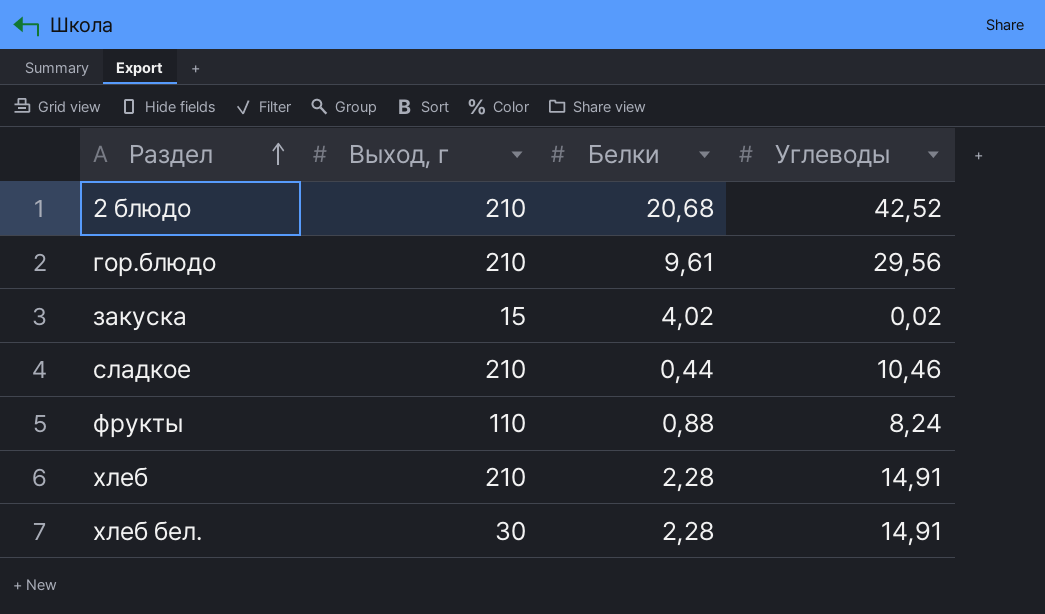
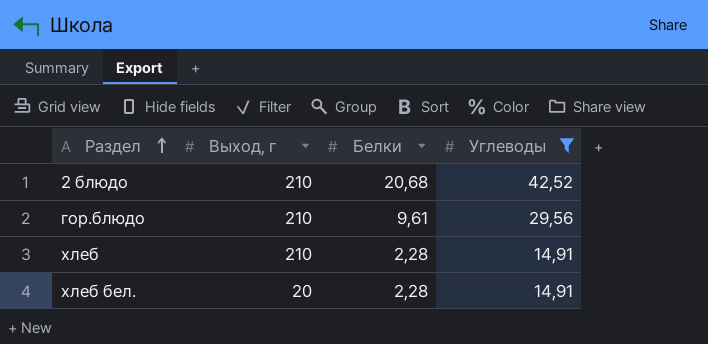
filter: none -> Углеводы >= 14,91
хлеб бел. | Выход, г: 30 -> 20

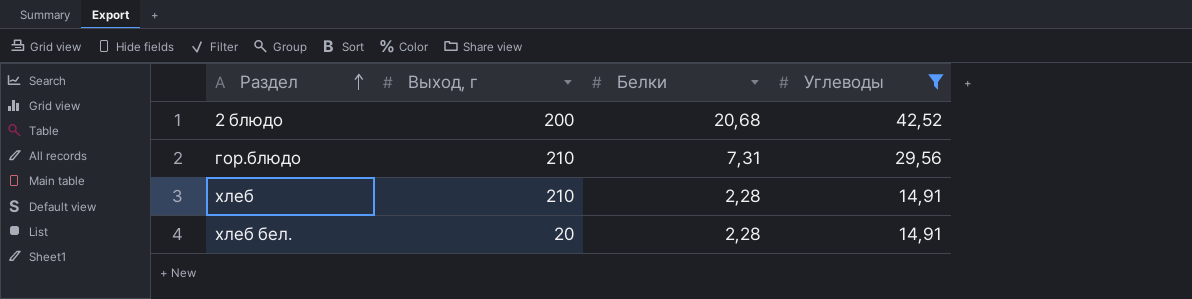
2 блюдо | Выход, г: 210 -> 200
гор.блюдо | Белки: 9,61 -> 7,31

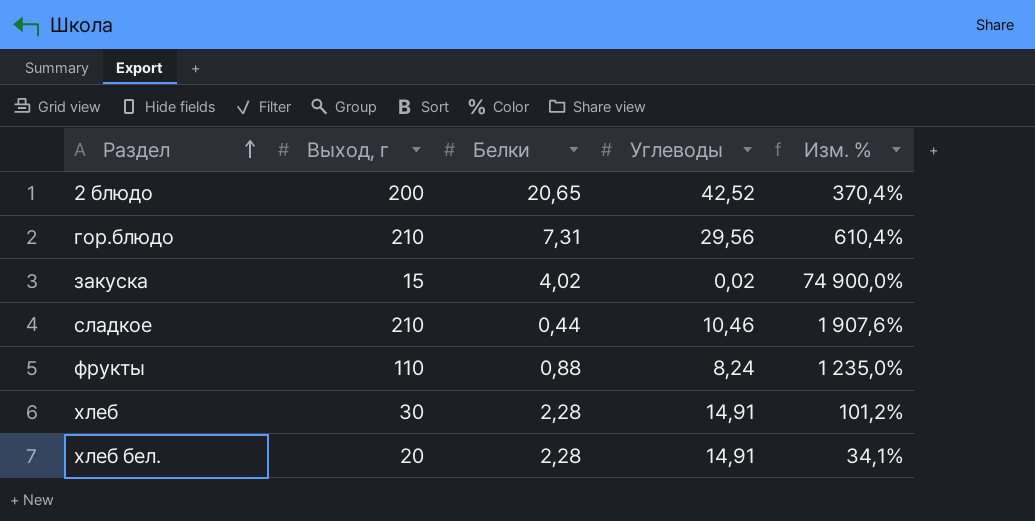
filter: Углеводы >= 14,91 -> none
column Изм. % | formula: none -> ([Выход, г] - [Углеводы]) / [Углеводы]
2 блюдо | Белки: 20,68 -> 20,65
хлеб | Выход, г: 210 -> 30

